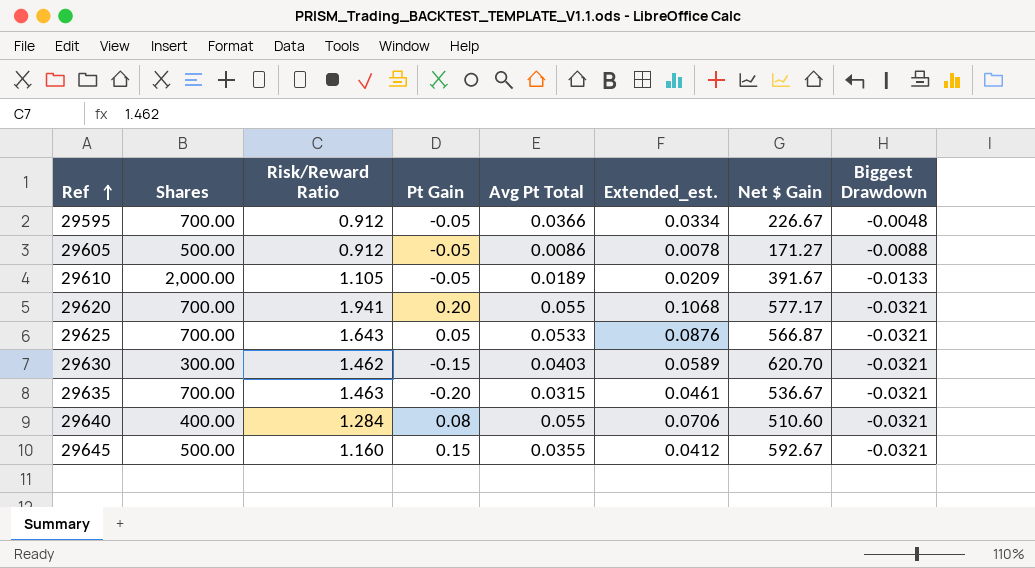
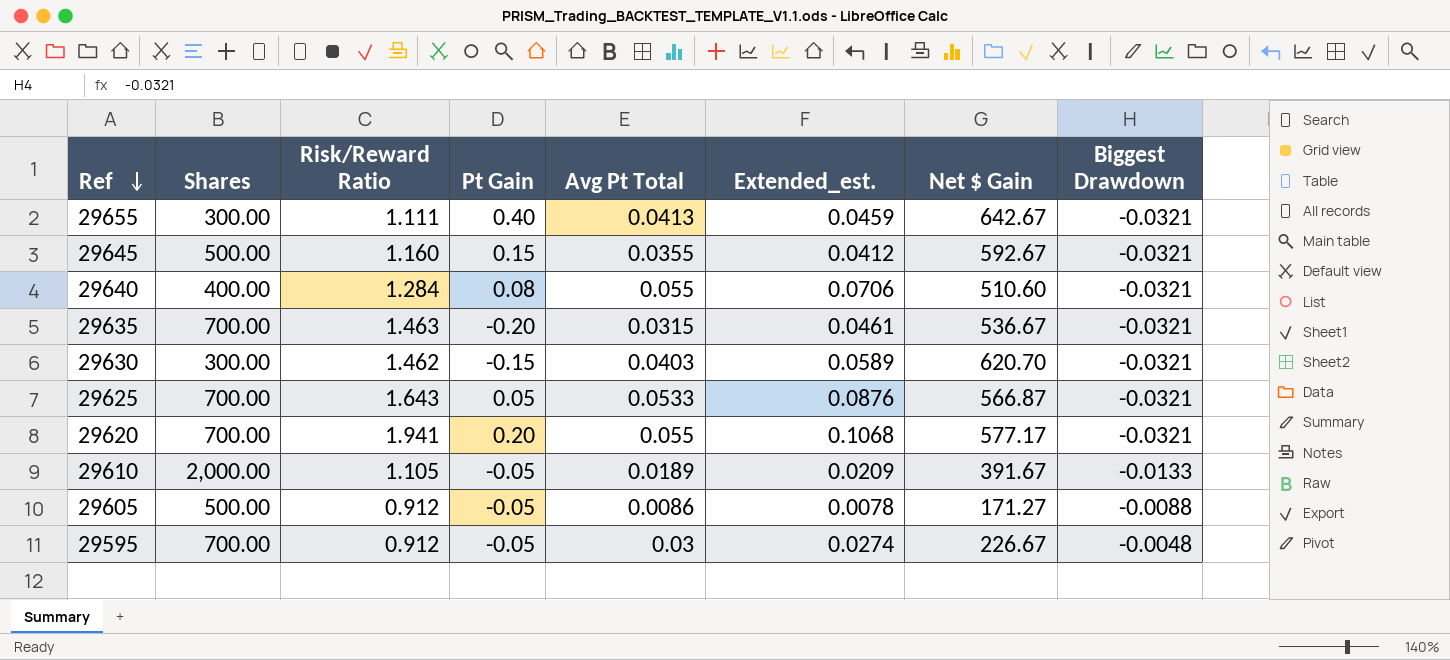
row order: Ref ascending -> Ref descending
row 29655: none -> 300.00 | 1.111 | 0.40 | 0.0413 | 0.0459 | 642.67 | -0.0321
29595 | Avg Pt Total: 0.0366 -> 0.03
29595 | Extended_est.: 0.0334 -> 0.0274

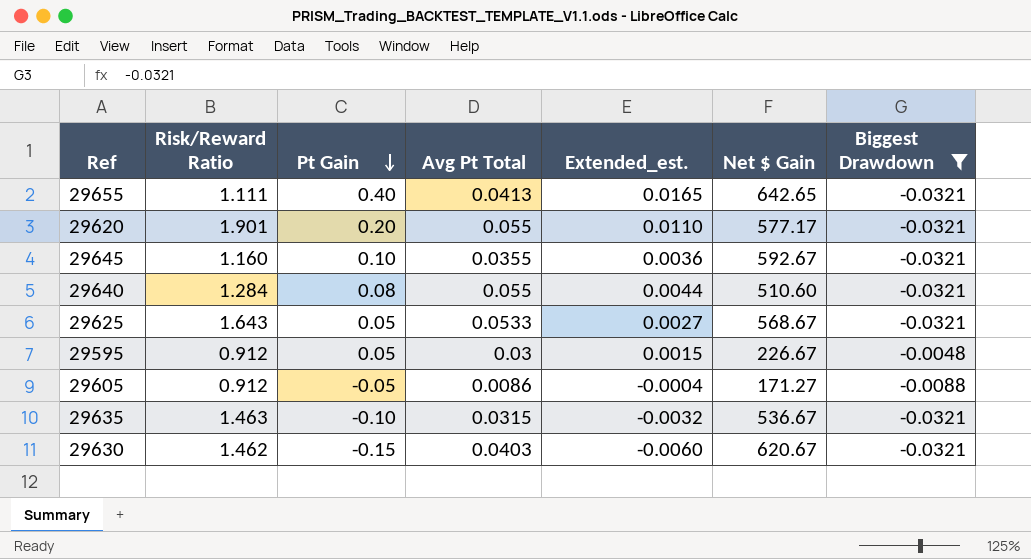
filter: none -> Biggest Drawdown != -0.0133
row order: Ref descending -> Pt Gain descending
column Shares | position: 2 -> none
column Extended_est. | formula: [Risk/Reward Ratio] * [Avg Pt Total] -> [Pt Gain] * [Avg Pt Total]
29655 | Net $ Gain: 642.67 -> 642.65
29620 | Risk/Reward Ratio: 1.941 -> 1.901
29645 | Pt Gain: 0.15 -> 0.10
29625 | Net $ Gain: 566.87 -> 568.67
29595 | Pt Gain: -0.05 -> 0.05
29635 | Pt Gain: -0.20 -> -0.10
29630 | Net $ Gain: 620.70 -> 620.67

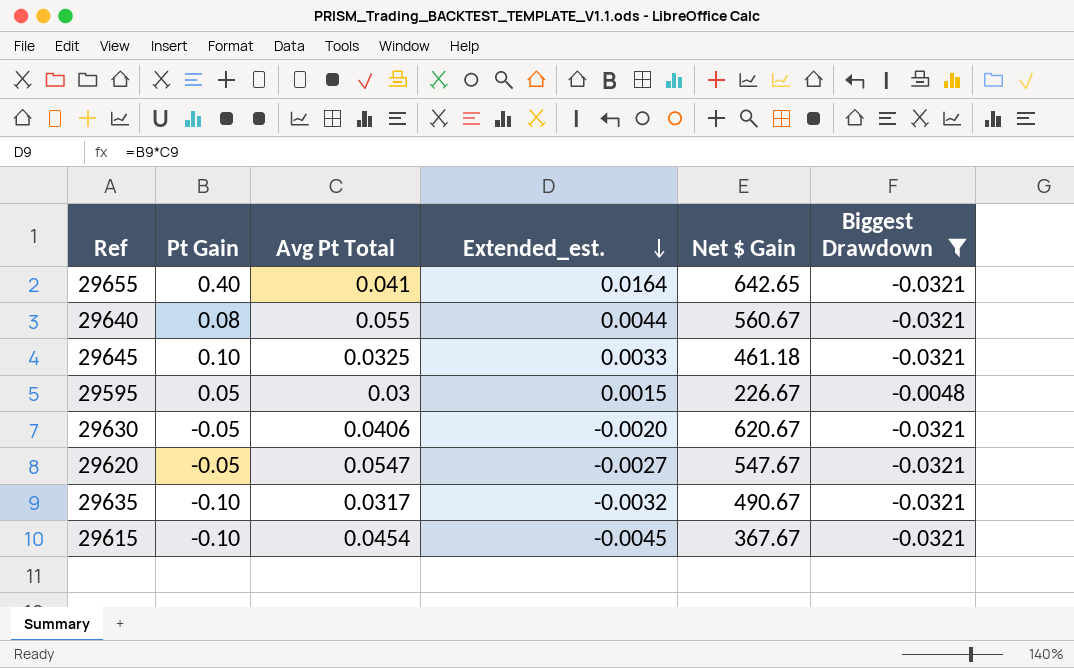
row order: Pt Gain descending -> Extended_est. descending
column Risk/Reward Ratio | position: 2 -> none
row 29625: 1.643 | 0.05 | 0.0533 | 0.0027 | 568.67 | -0.0321 -> none
row 29605: 0.912 | -0.05 | 0.0086 | -0.0004 | 171.27 | -0.0088 -> none
29655 | Avg Pt Total: 0.0413 -> 0.041
29655 | Extended_est.: 0.0165 -> 0.0164
29640 | Net $ Gain: 510.60 -> 560.67
29645 | Avg Pt Total: 0.0355 -> 0.0325
29645 | Extended_est.: 0.0036 -> 0.0033
29645 | Net $ Gain: 592.67 -> 461.18
29630 | Pt Gain: -0.15 -> -0.05
29630 | Avg Pt Total: 0.0403 -> 0.0406
29630 | Extended_est.: -0.0060 -> -0.0020
29620 | Pt Gain: 0.20 -> -0.05
29620 | Avg Pt Total: 0.055 -> 0.0547
29620 | Extended_est.: 0.0110 -> -0.0027
29620 | Net $ Gain: 577.17 -> 547.67
29635 | Avg Pt Total: 0.0315 -> 0.0317
29635 | Net $ Gain: 536.67 -> 490.67
row 29615: none -> -0.10 | 0.0454 | -0.0045 | 367.67 | -0.0321

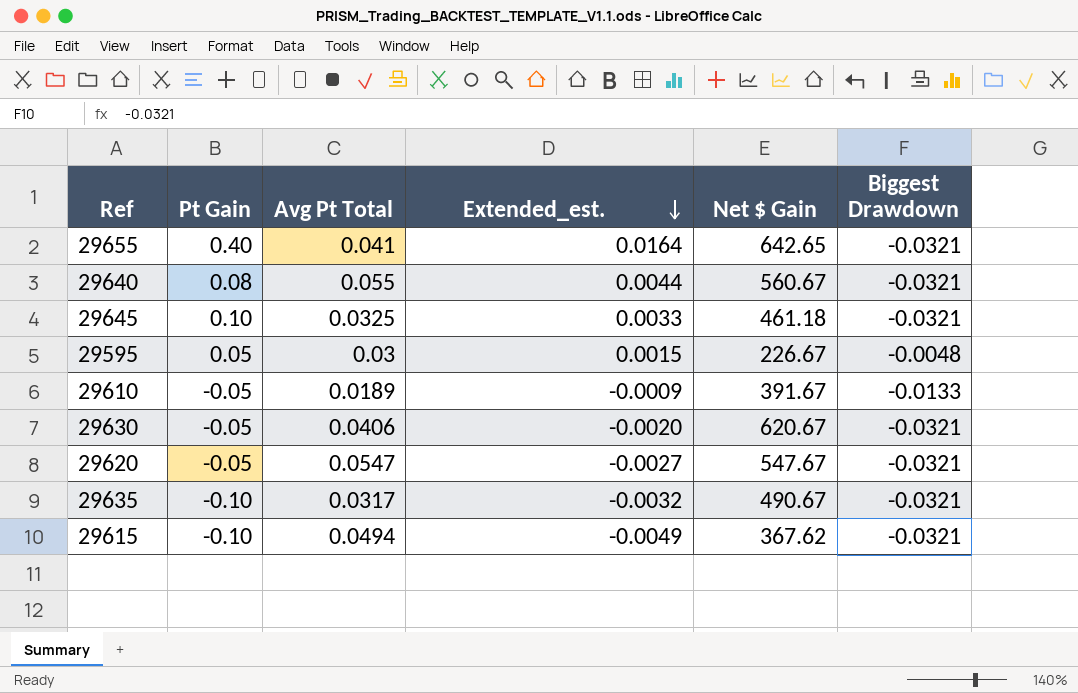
filter: Biggest Drawdown != -0.0133 -> none
29615 | Avg Pt Total: 0.0454 -> 0.0494
29615 | Extended_est.: -0.0045 -> -0.0049
29615 | Net $ Gain: 367.67 -> 367.62

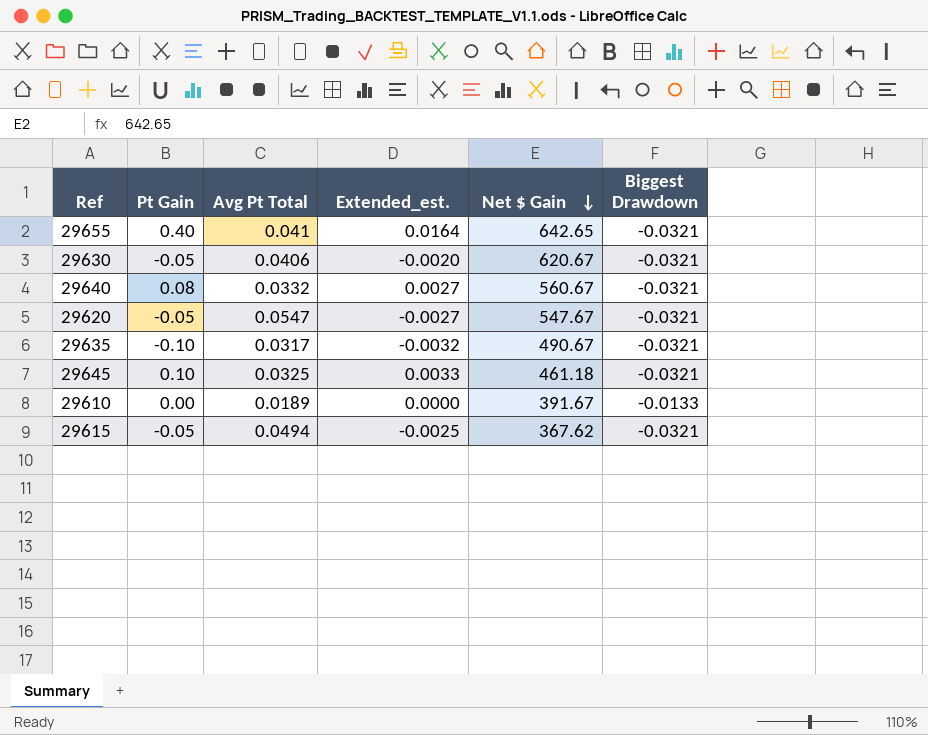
row order: Extended_est. descending -> Net $ Gain descending
row 29595: 0.05 | 0.03 | 0.0015 | 226.67 | -0.0048 -> none
29640 | Avg Pt Total: 0.055 -> 0.0332
29640 | Extended_est.: 0.0044 -> 0.0027
29610 | Pt Gain: -0.05 -> 0.00
29610 | Extended_est.: -0.0009 -> 0.0000
29615 | Pt Gain: -0.10 -> -0.05
29615 | Extended_est.: -0.0049 -> -0.0025

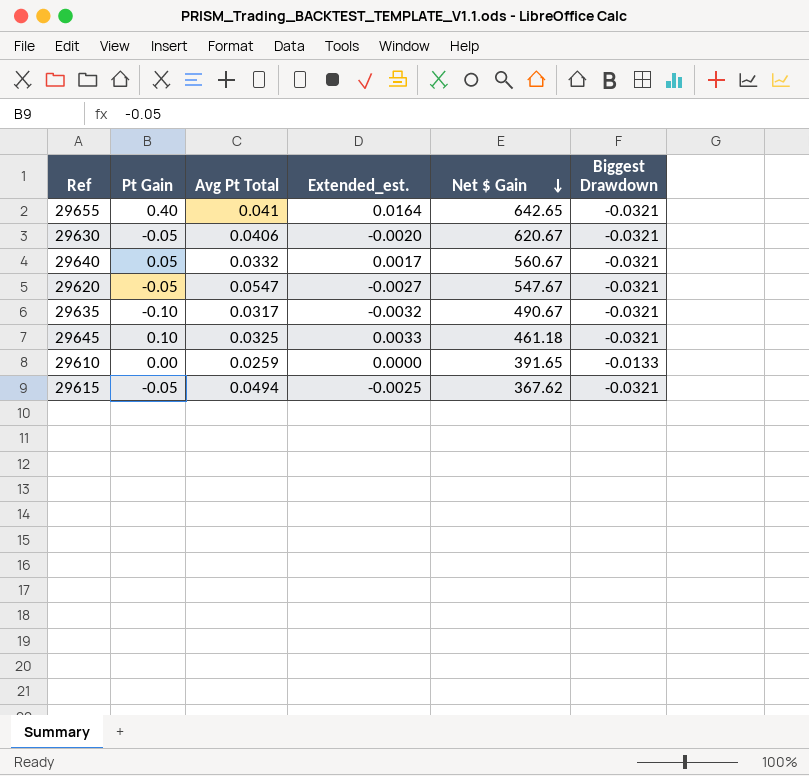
29640 | Pt Gain: 0.08 -> 0.05
29640 | Extended_est.: 0.0027 -> 0.0017
29610 | Avg Pt Total: 0.0189 -> 0.0259
29610 | Net $ Gain: 391.67 -> 391.65

